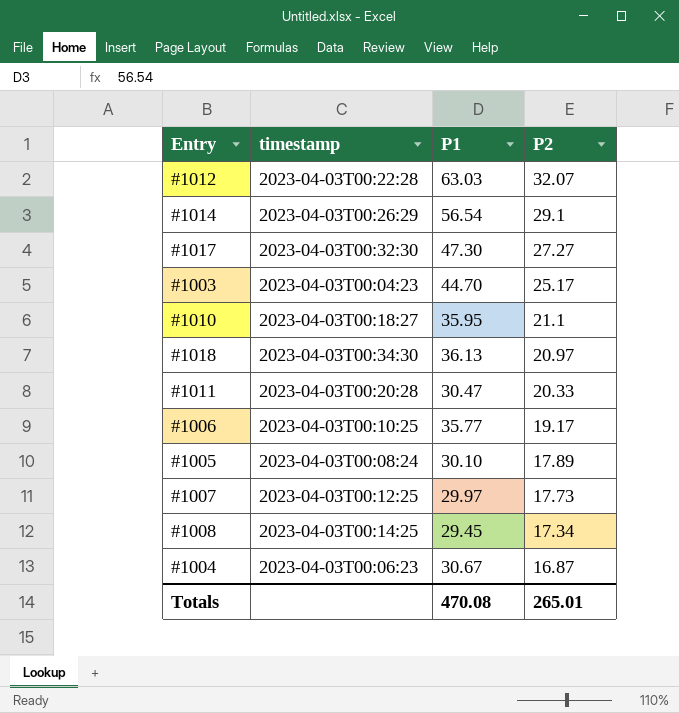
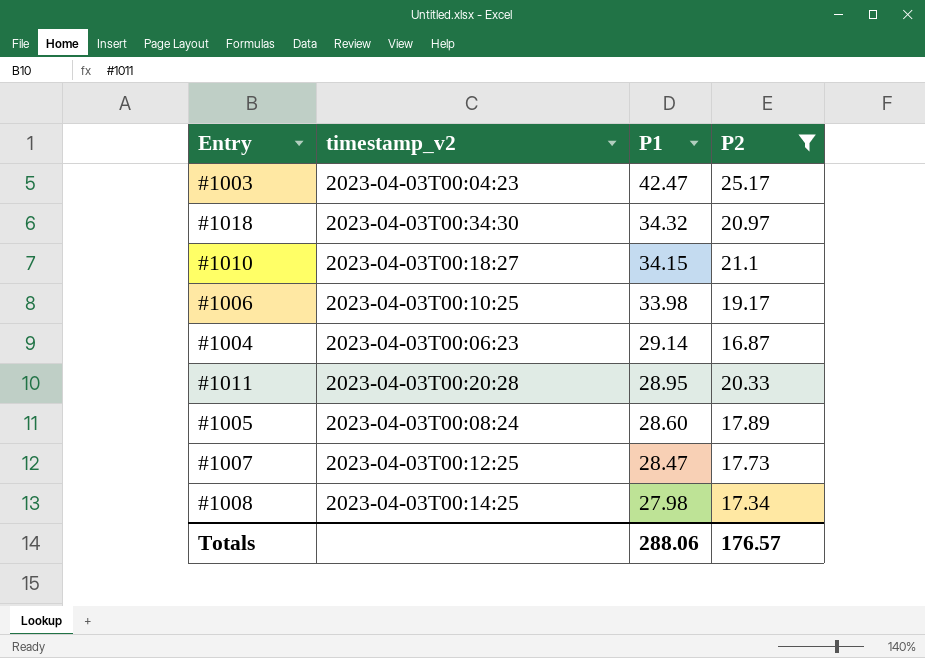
filter: none -> P2 <= 25.17
row order: P2 descending -> P1 descending
column name: timestamp -> timestamp_v2
#1003 | P1: 44.70 -> 42.47
#1018 | P1: 36.13 -> 34.32
#1010 | P1: 35.95 -> 34.15
#1006 | P1: 35.77 -> 33.98
#1004 | P1: 30.67 -> 29.14
#1011 | P1: 30.47 -> 28.95
#1005 | P1: 30.10 -> 28.60
#1007 | P1: 29.97 -> 28.47
#1008 | P1: 29.45 -> 27.98
Totals | P1: 470.08 -> 288.06
Totals | P2: 265.01 -> 176.57

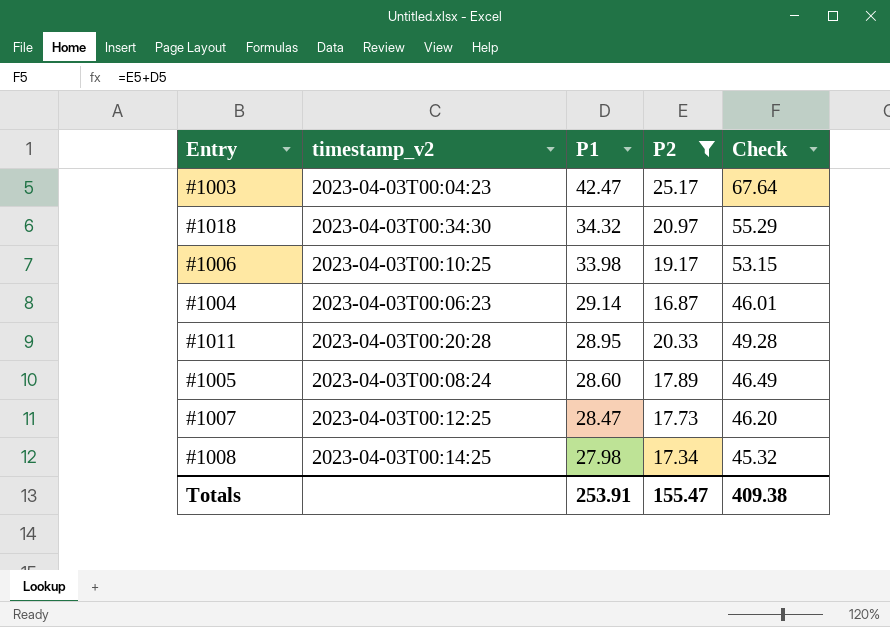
column Check | formula: none -> [P1] + [P2]
row #1010: 2023-04-03T00:18:27 | 34.15 | 21.1 -> none
Totals | P1: 288.06 -> 253.91
Totals | P2: 176.57 -> 155.47

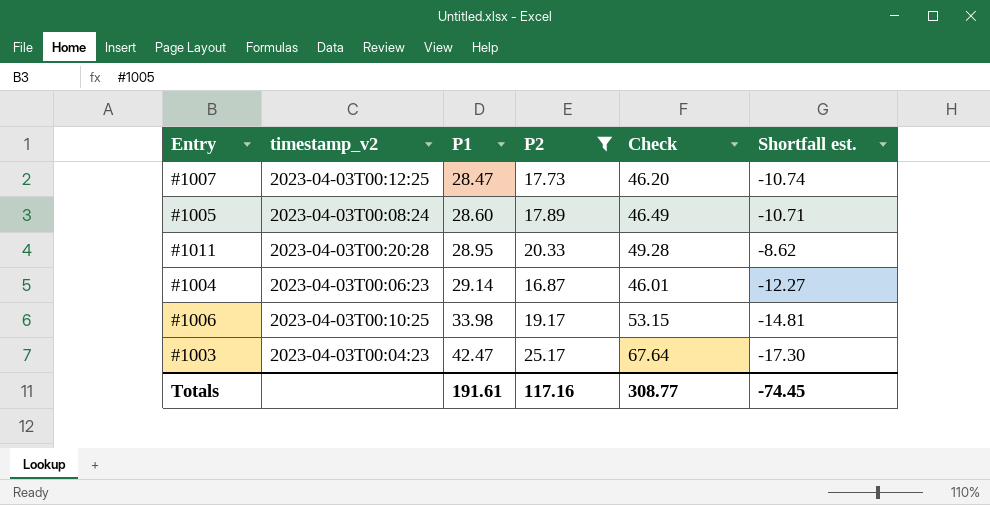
row order: P1 descending -> P1 ascending
column Shortfall est. | formula: none -> [P2] - [P1]
row #1018: 2023-04-03T00:34:30 | 34.32 | 20.97 | 55.29 -> none
row #1008: 2023-04-03T00:14:25 | 27.98 | 17.34 | 45.32 -> none
Totals | P1: 253.91 -> 191.61
Totals | P2: 155.47 -> 117.16
Totals | Check: 409.38 -> 308.77

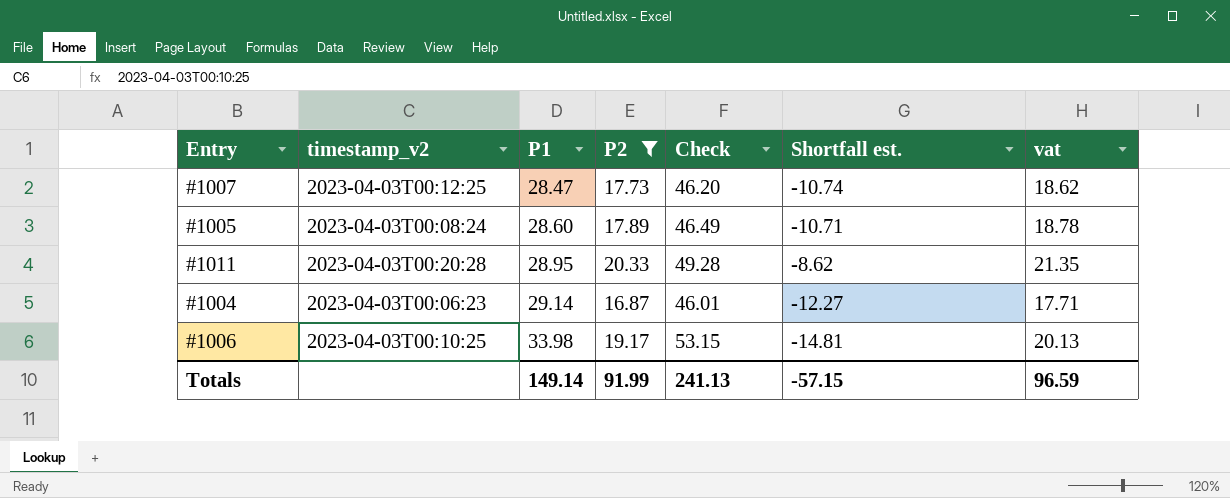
column vat | formula: none -> [P2] * 1.05
row #1003: 2023-04-03T00:04:23 | 42.47 | 25.17 | 67.64 | -17.30 -> none
Totals | P1: 191.61 -> 149.14
Totals | P2: 117.16 -> 91.99
Totals | Check: 308.77 -> 241.13
Totals | Shortfall est.: -74.45 -> -57.15

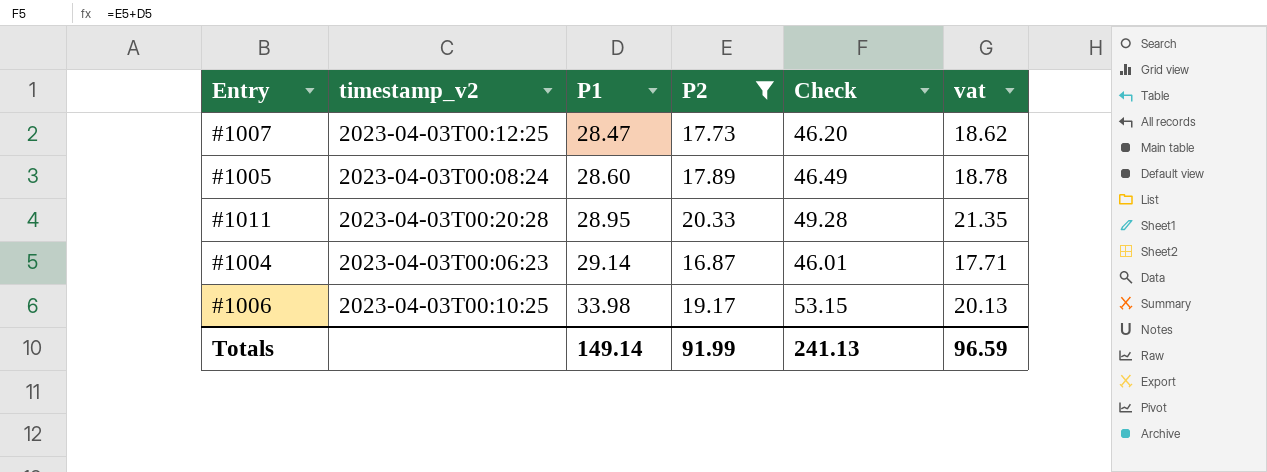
column Shortfall est. | formula: [P2] - [P1] -> none

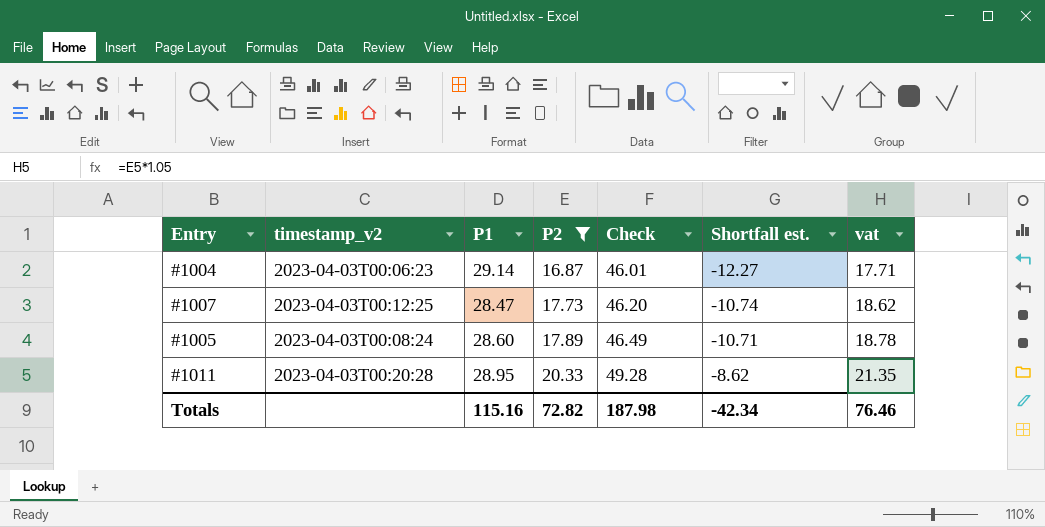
row order: P1 ascending -> P2 ascending
column Shortfall est. | formula: none -> [P2] - [P1]
row #1006: 2023-04-03T00:10:25 | 33.98 | 19.17 | 53.15 | 20.13 -> none
Totals | P1: 149.14 -> 115.16
Totals | P2: 91.99 -> 72.82
Totals | Check: 241.13 -> 187.98
Totals | vat: 96.59 -> 76.46

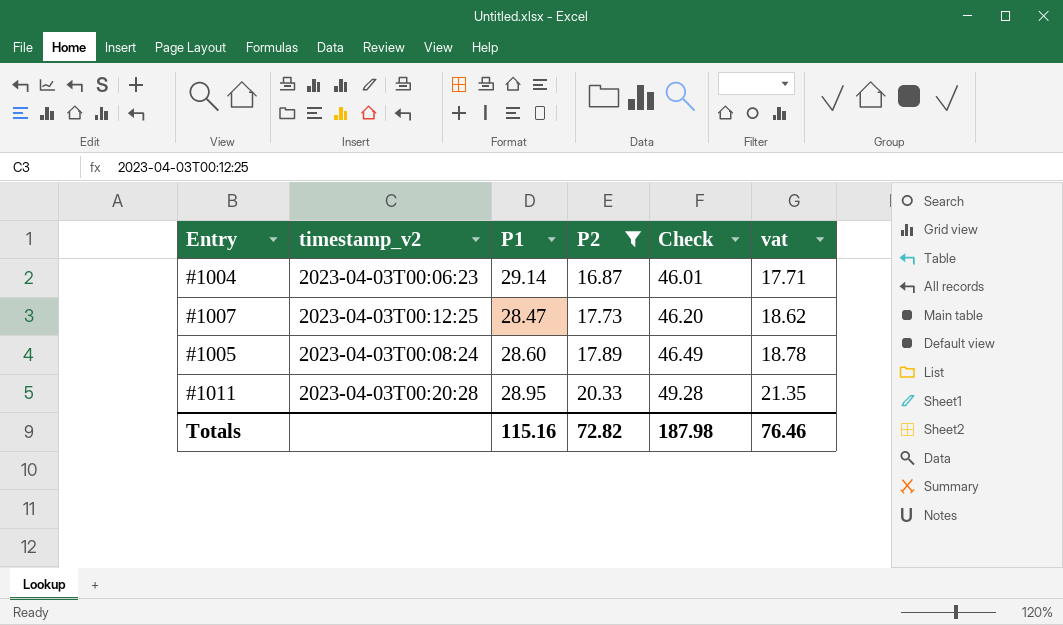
column Shortfall est. | formula: [P2] - [P1] -> none

